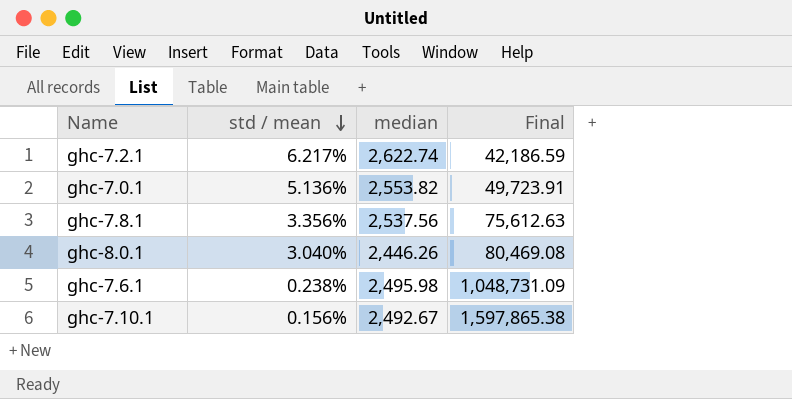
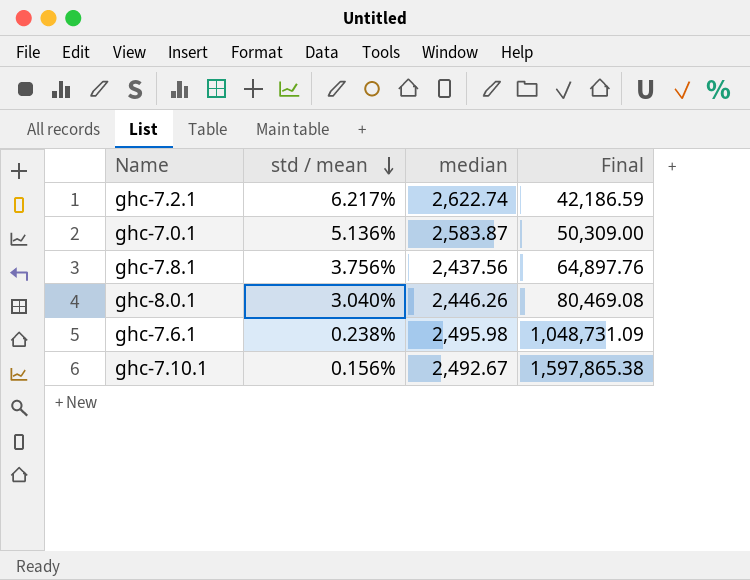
ghc-7.0.1 | median: 2,553.82 -> 2,583.87
ghc-7.0.1 | Final: 49,723.91 -> 50,309.00
ghc-7.8.1 | std / mean: 3.356% -> 3.756%
ghc-7.8.1 | median: 2,537.56 -> 2,437.56
ghc-7.8.1 | Final: 75,612.63 -> 64,897.76

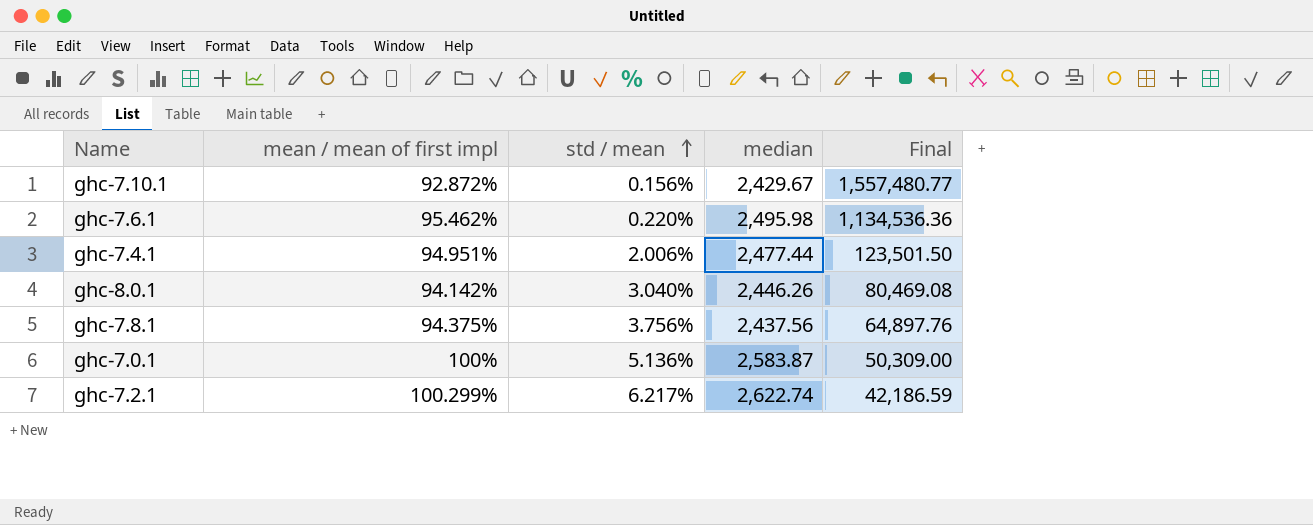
row order: std / mean descending -> std / mean ascending
column mean / mean of first impl | position: none -> 2
ghc-7.10.1 | median: 2,492.67 -> 2,429.67
ghc-7.10.1 | Final: 1,597,865.38 -> 1,557,480.77
ghc-7.6.1 | std / mean: 0.238% -> 0.220%
ghc-7.6.1 | Final: 1,048,731.09 -> 1,134,536.36
row ghc-7.4.1: none -> 94.951% | 2.006% | 2,477.44 | 123,501.50

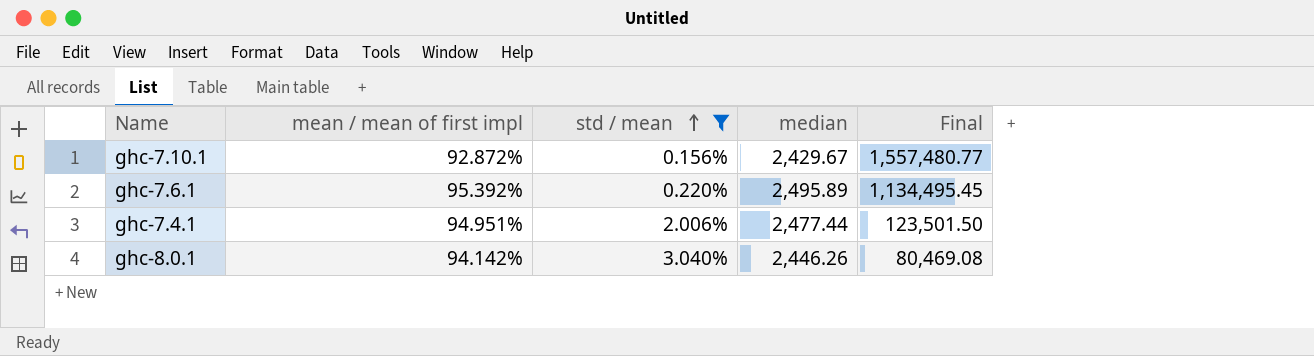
filter: none -> std / mean <= 3.040%
ghc-7.6.1 | mean / mean of first impl: 95.462% -> 95.392%
ghc-7.6.1 | median: 2,495.98 -> 2,495.89
ghc-7.6.1 | Final: 1,134,536.36 -> 1,134,495.45

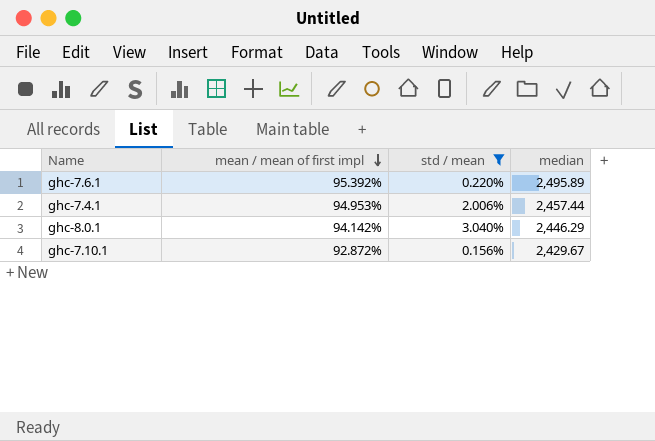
row order: std / mean ascending -> mean / mean of first impl descending
column Final | formula: [median] / [std / mean] -> none
ghc-7.4.1 | mean / mean of first impl: 94.951% -> 94.953%
ghc-7.4.1 | median: 2,477.44 -> 2,457.44
ghc-8.0.1 | median: 2,446.26 -> 2,446.29

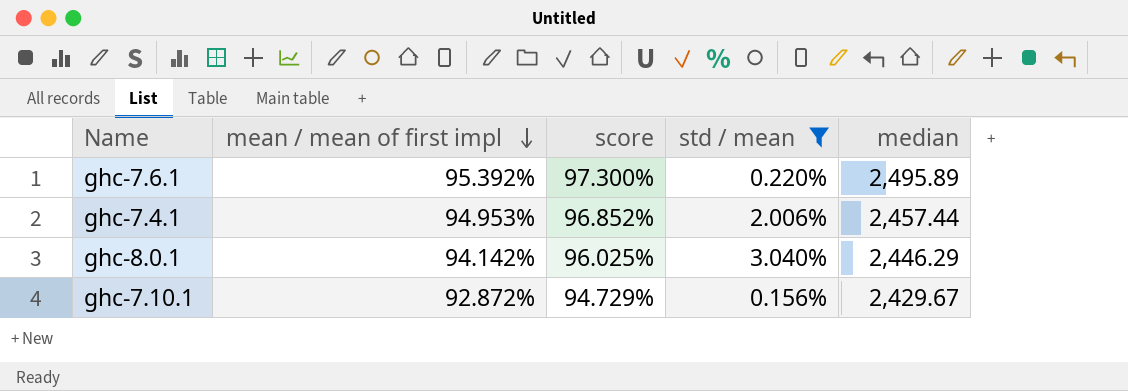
column score | formula: none -> [mean / mean of first impl] * 1.02

